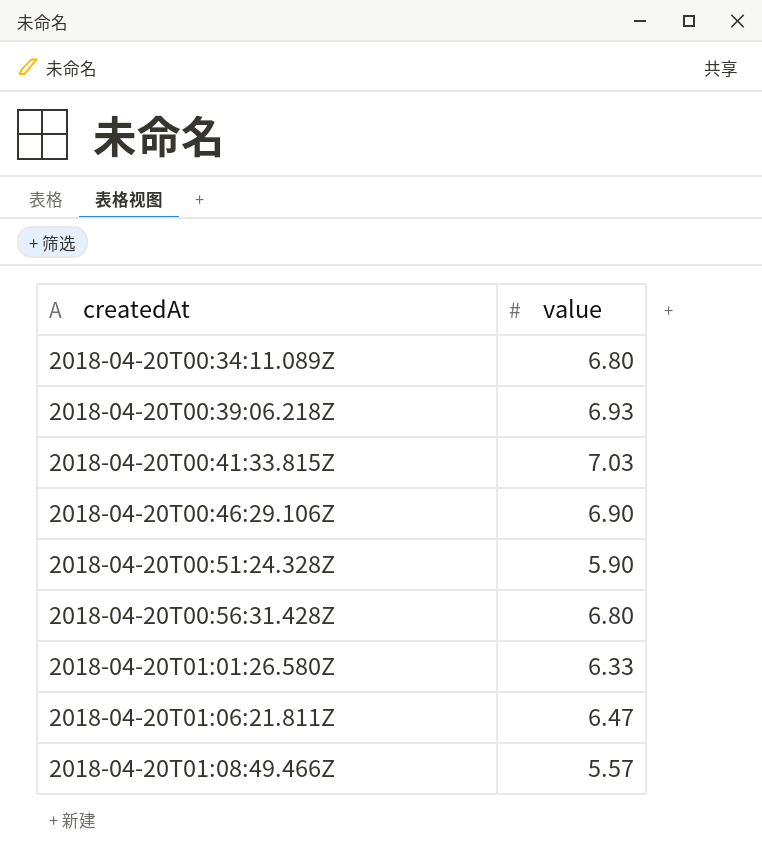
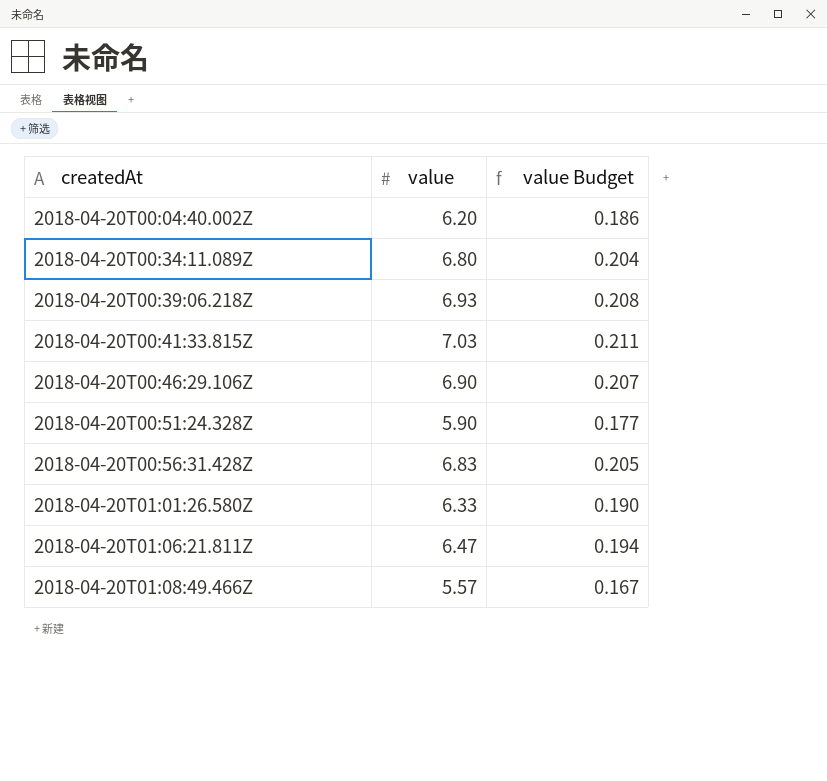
column value Budget | formula: none -> [value] * 0.03
row 2018-04-20T00:04:40.002Z: none -> 6.20 | 0.186
2018-04-20T00:56:31.428Z | value: 6.80 -> 6.83

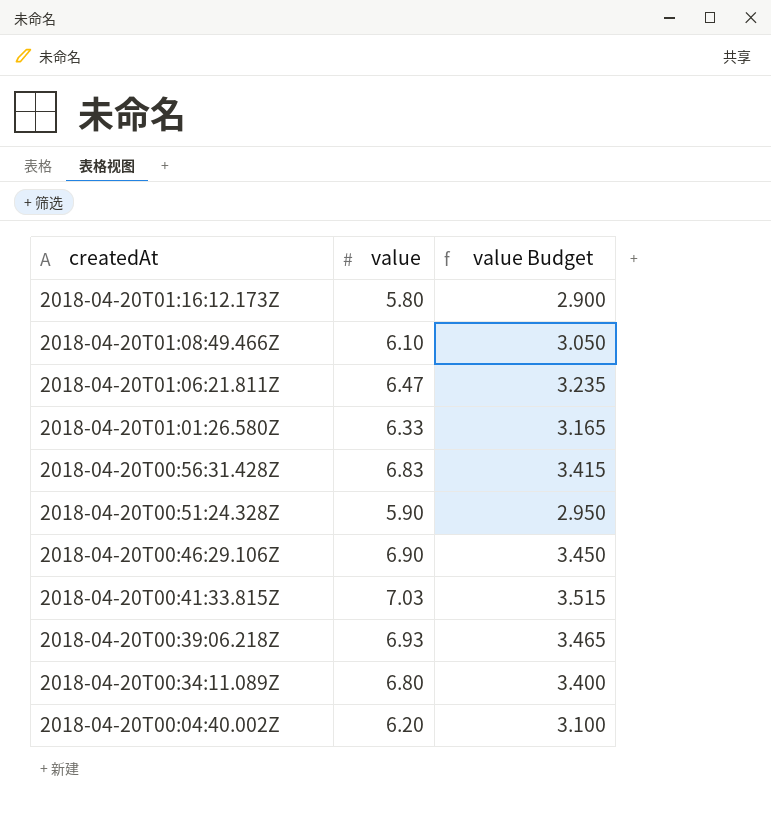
row order: createdAt ascending -> createdAt descending
column value Budget | formula: [value] * 0.03 -> [value] * 0.5
row 2018-04-20T01:16:12.173Z: none -> 5.80 | 2.900
2018-04-20T01:08:49.466Z | value: 5.57 -> 6.10

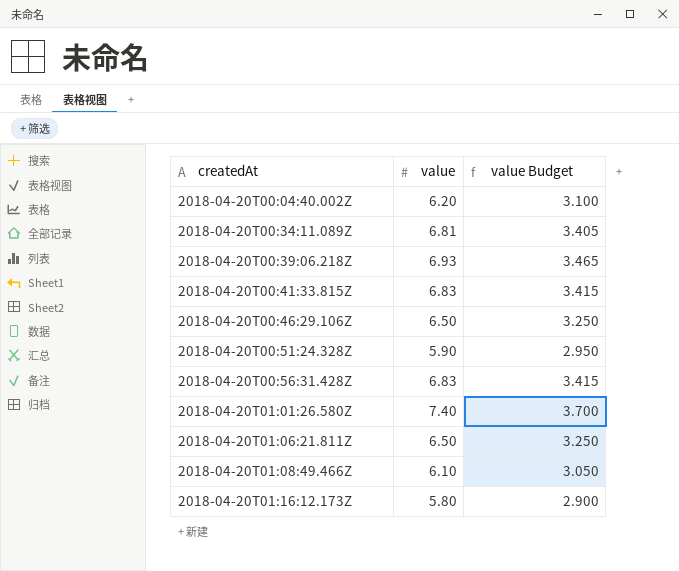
row order: createdAt descending -> createdAt ascending
2018-04-20T00:34:11.089Z | value: 6.80 -> 6.81
2018-04-20T00:34:11.089Z | value Budget: 3.400 -> 3.405
2018-04-20T00:41:33.815Z | value: 7.03 -> 6.83
2018-04-20T00:41:33.815Z | value Budget: 3.515 -> 3.415
2018-04-20T00:46:29.106Z | value: 6.90 -> 6.50
2018-04-20T00:46:29.106Z | value Budget: 3.450 -> 3.250
2018-04-20T01:01:26.580Z | value: 6.33 -> 7.40
2018-04-20T01:01:26.580Z | value Budget: 3.165 -> 3.700
2018-04-20T01:06:21.811Z | value: 6.47 -> 6.50
2018-04-20T01:06:21.811Z | value Budget: 3.235 -> 3.250

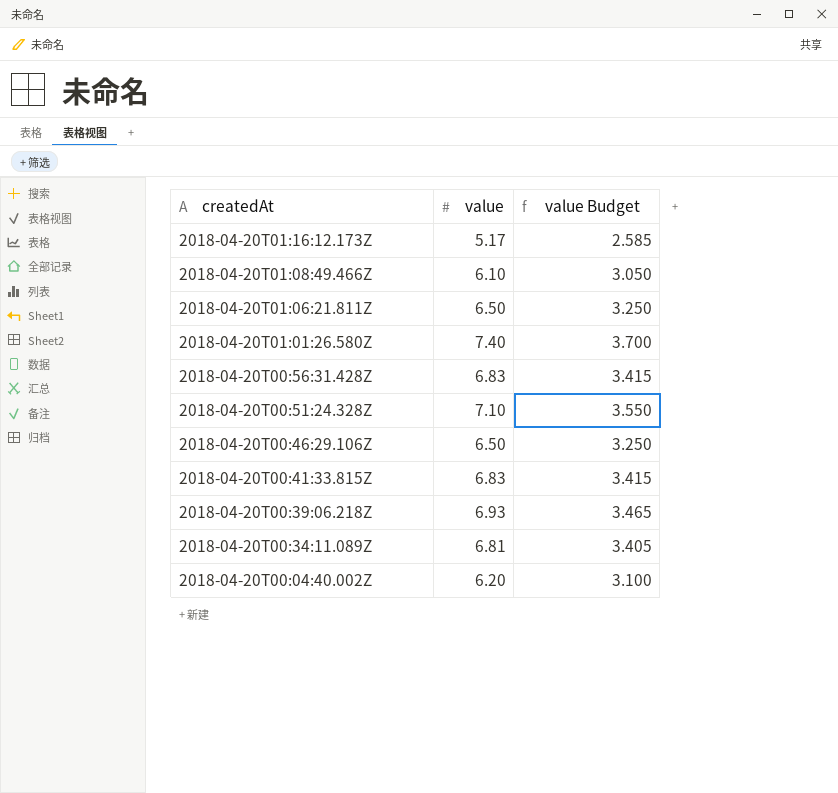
row order: createdAt ascending -> createdAt descending
2018-04-20T01:16:12.173Z | value: 5.80 -> 5.17
2018-04-20T01:16:12.173Z | value Budget: 2.900 -> 2.585
2018-04-20T00:51:24.328Z | value: 5.90 -> 7.10
2018-04-20T00:51:24.328Z | value Budget: 2.950 -> 3.550

